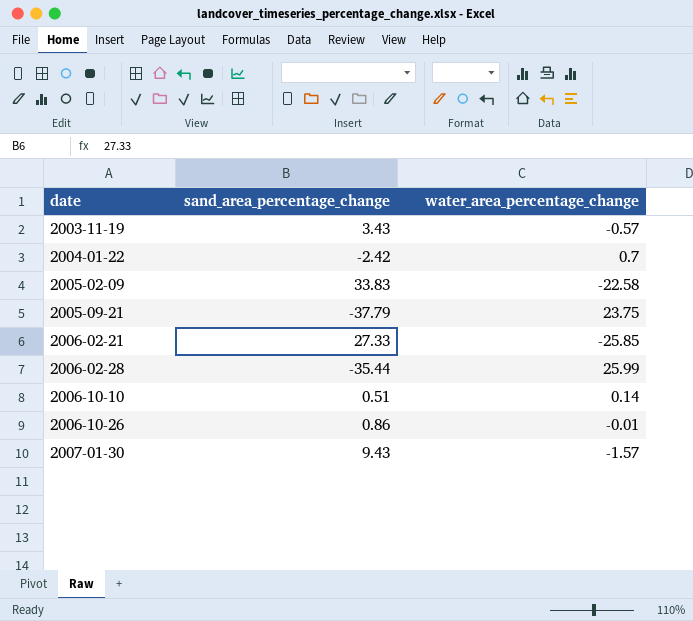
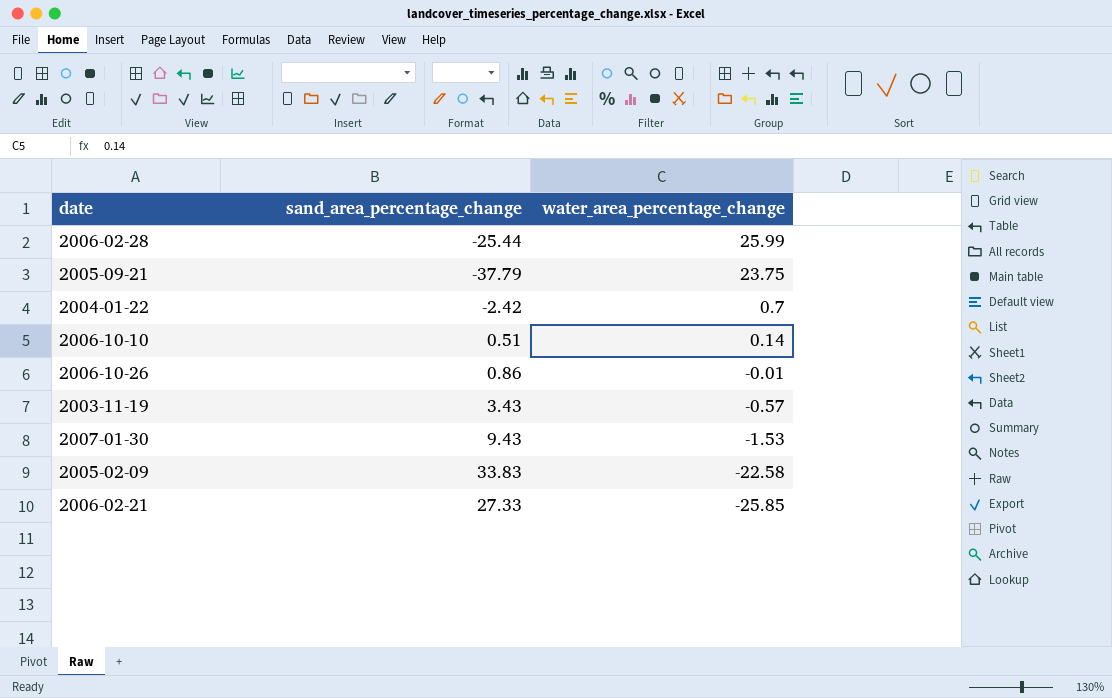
row order: date ascending -> water_area_percentage_change descending
2006-02-28 | sand_area_percentage_change: -35.44 -> -25.44
2007-01-30 | water_area_percentage_change: -1.57 -> -1.53

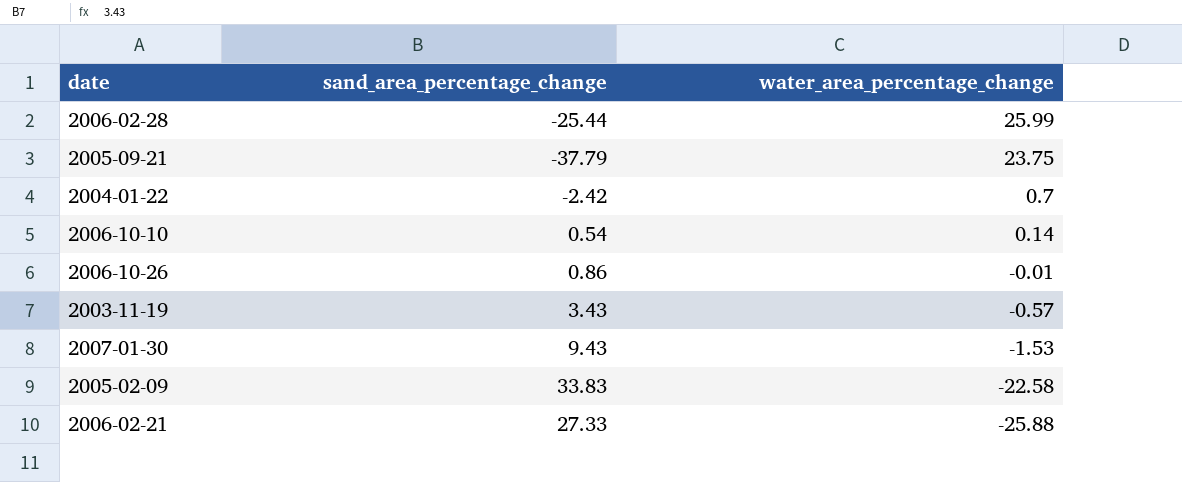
2006-10-10 | sand_area_percentage_change: 0.51 -> 0.54
2006-02-21 | water_area_percentage_change: -25.85 -> -25.88

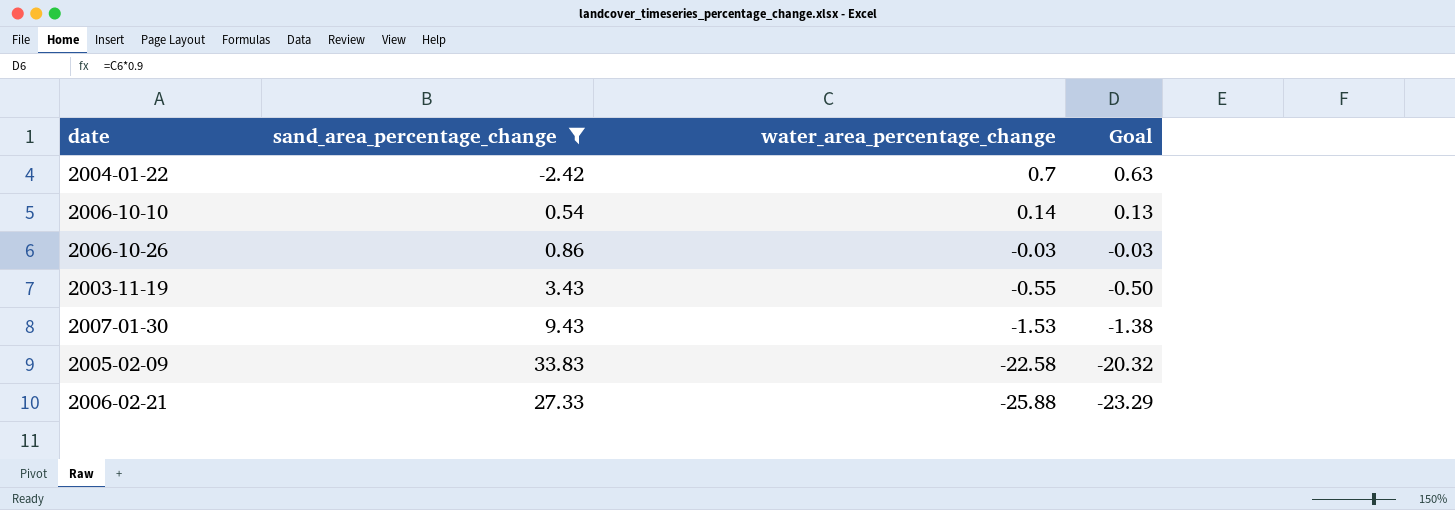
filter: none -> sand_area_percentage_change >= -2.42
column Goal | formula: none -> [water_area_percentage_change] * 0.9
2006-10-26 | water_area_percentage_change: -0.01 -> -0.03
2003-11-19 | water_area_percentage_change: -0.57 -> -0.55

